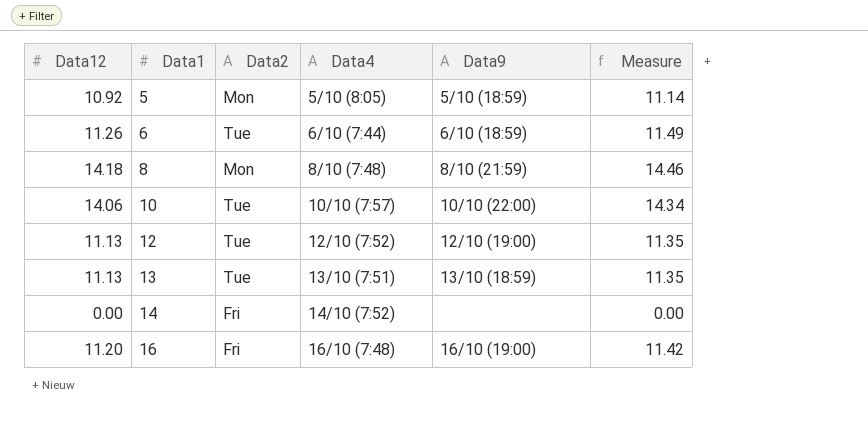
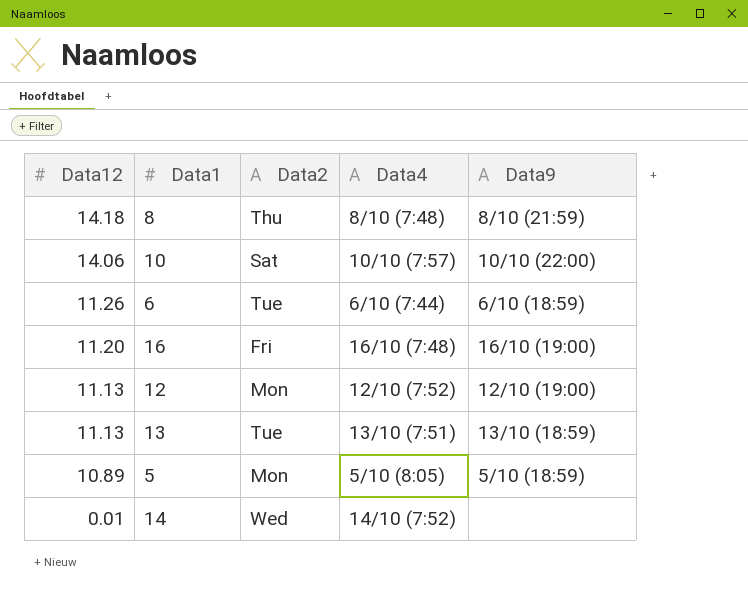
row order: Data1 ascending -> Data12 descending
column Measure | formula: [Data12] * 1.02 -> none
8 | Data2: Mon -> Thu
10 | Data2: Tue -> Sat
12 | Data2: Tue -> Mon
5 | Data12: 10.92 -> 10.89
14 | Data12: 0.00 -> 0.01
14 | Data2: Fri -> Wed

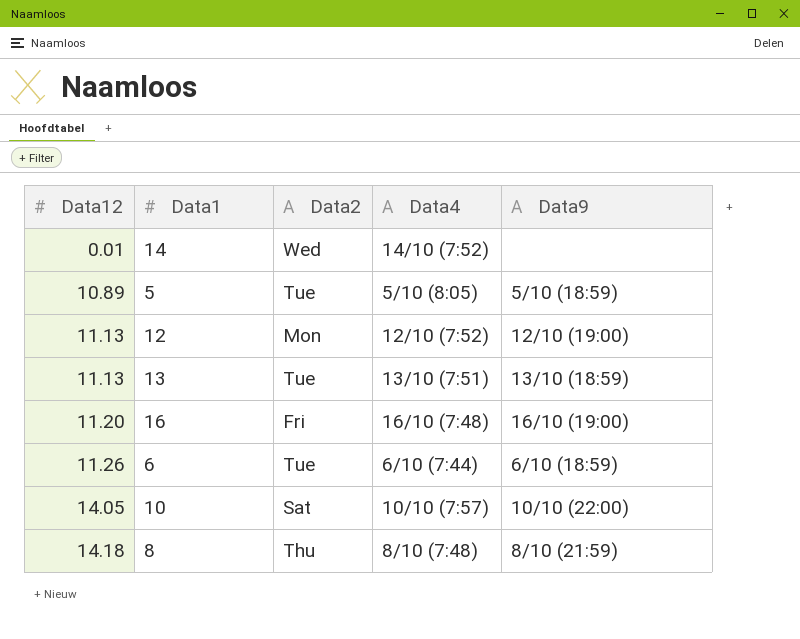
row order: Data12 descending -> Data12 ascending
5 | Data2: Mon -> Tue
10 | Data12: 14.06 -> 14.05

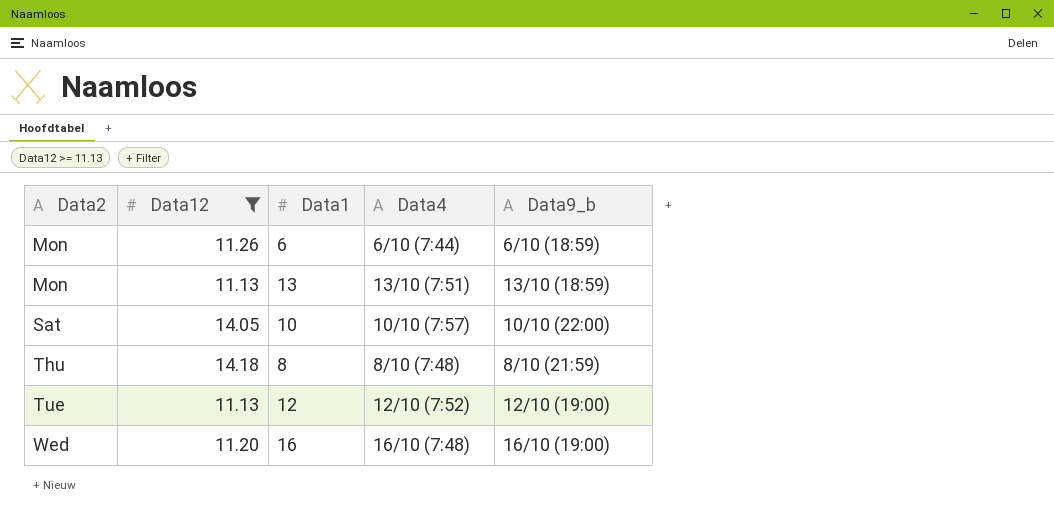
filter: none -> Data12 >= 11.13
row order: Data12 ascending -> Data2 ascending
column Data2 | position: 3 -> 1
column name: Data9 -> Data9_b
6 | Data2: Tue -> Mon
13 | Data2: Tue -> Mon
12 | Data2: Mon -> Tue
16 | Data2: Fri -> Wed

